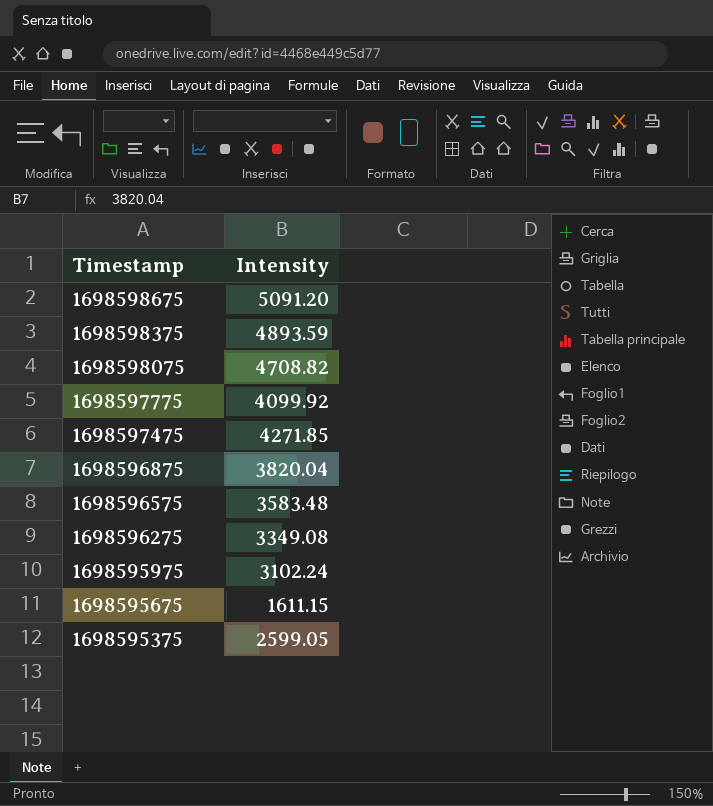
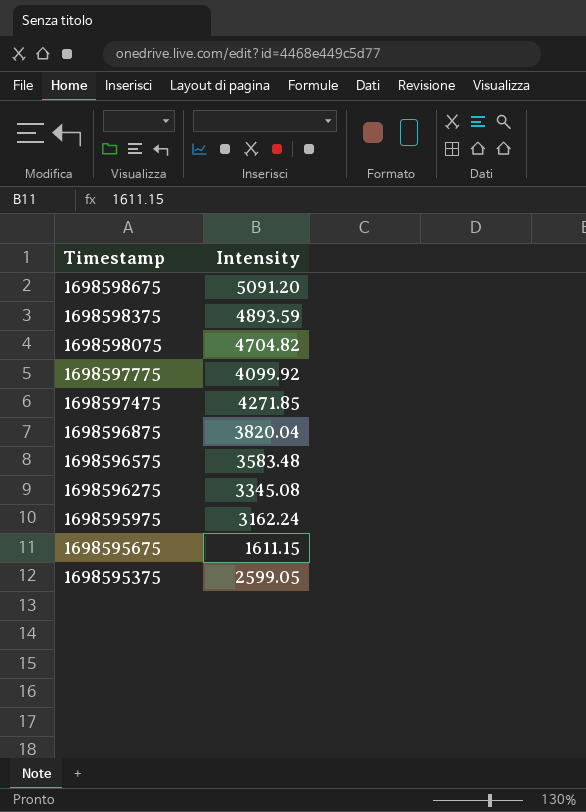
1698598075 | Intensity: 4708.82 -> 4704.82
1698596275 | Intensity: 3349.08 -> 3345.08
1698595975 | Intensity: 3102.24 -> 3162.24

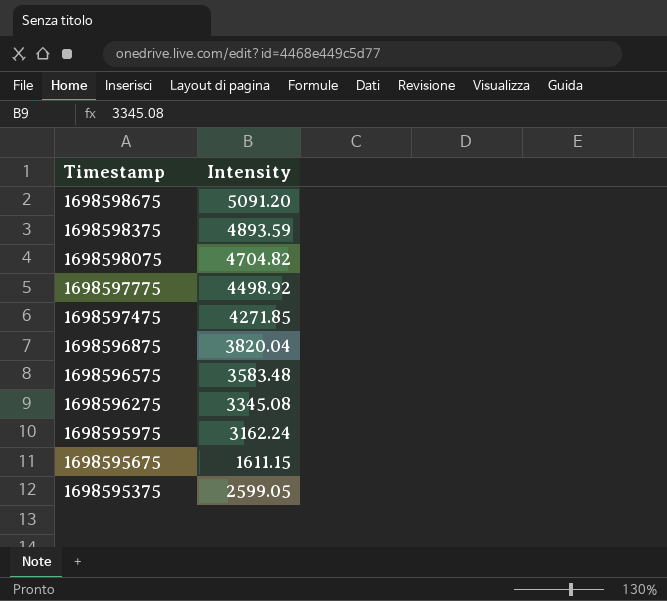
1698597775 | Intensity: 4099.92 -> 4498.92

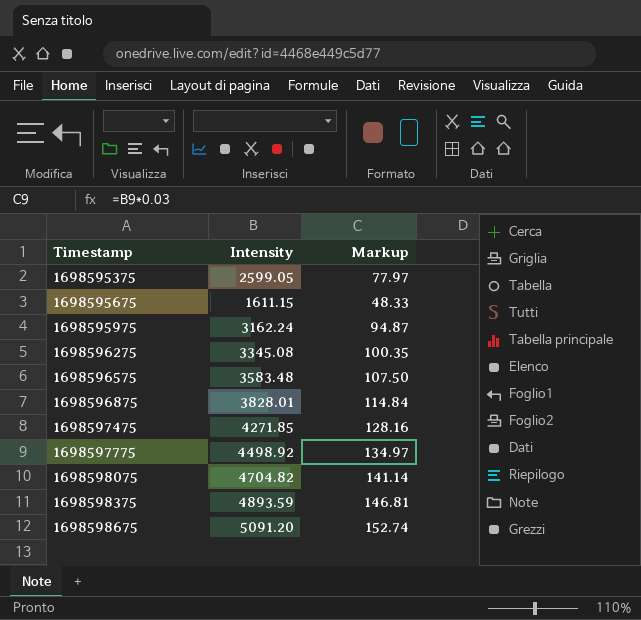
row order: Timestamp descending -> Timestamp ascending
column Markup | formula: none -> [Intensity] * 0.03
1698596875 | Intensity: 3820.04 -> 3828.01

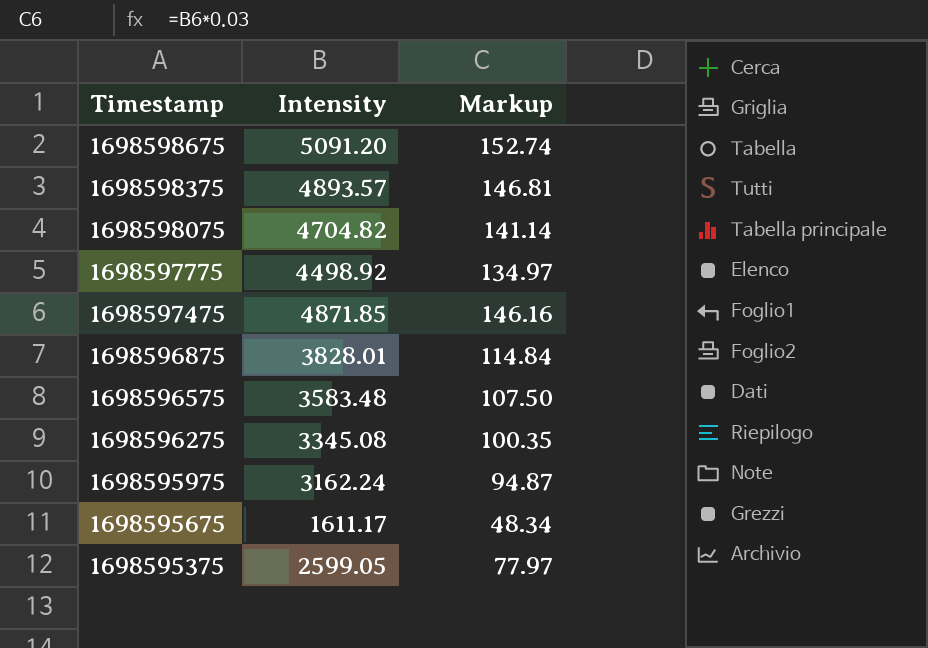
row order: Timestamp ascending -> Timestamp descending
1698598375 | Intensity: 4893.59 -> 4893.57
1698597475 | Intensity: 4271.85 -> 4871.85
1698597475 | Markup: 128.16 -> 146.16
1698595675 | Intensity: 1611.15 -> 1611.17
1698595675 | Markup: 48.33 -> 48.34

